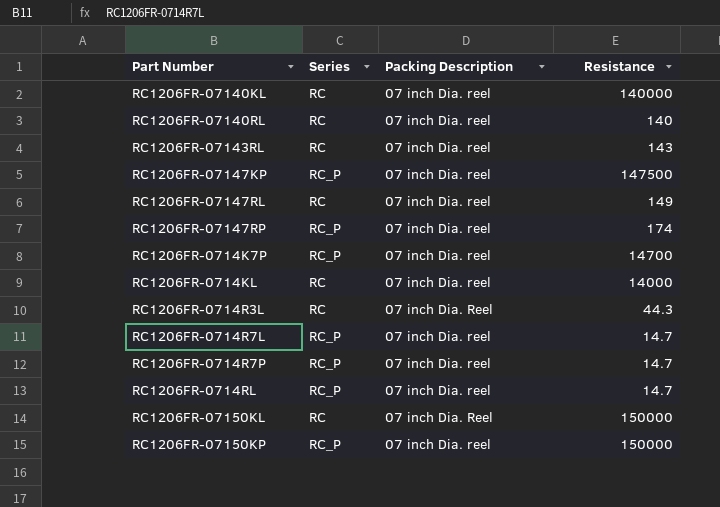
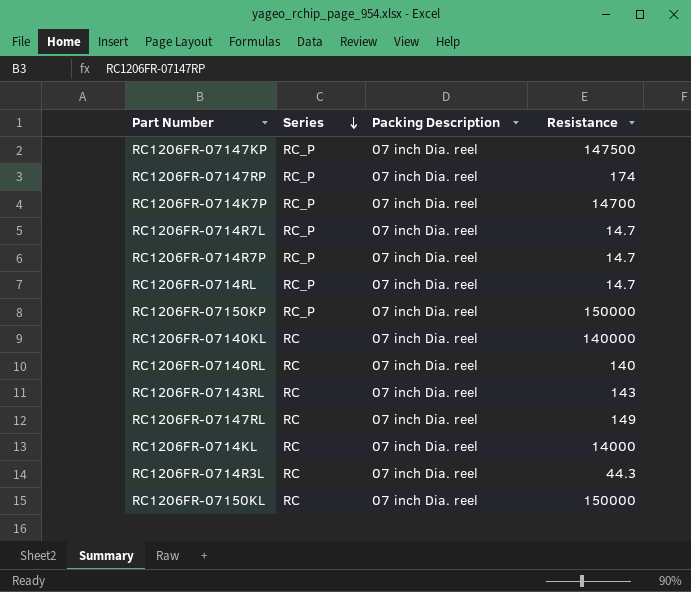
row order: none -> Series descending
RC1206FR-0714R3L | Packing Description: 07 inch Dia. Reel -> 07 inch Dia. reel
RC1206FR-07150KL | Packing Description: 07 inch Dia. Reel -> 07 inch Dia. reel

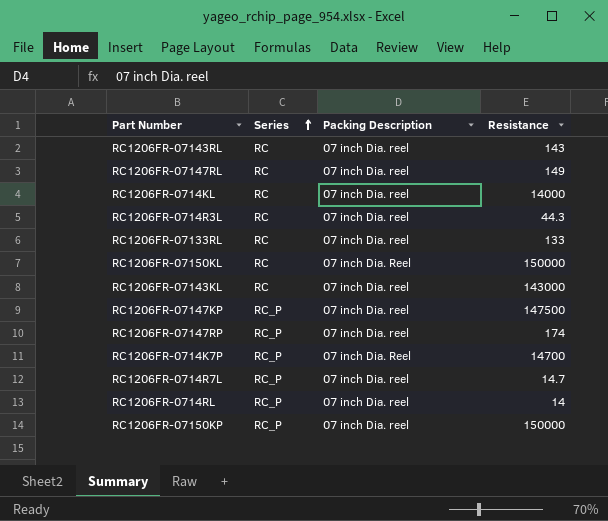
row order: Series descending -> Series ascending
row RC1206FR-0714R7P: RC_P | 07 inch Dia. reel | 14.7 -> none
row RC1206FR-07140KL: RC | 07 inch Dia. reel | 140000 -> none
row RC1206FR-07140RL: RC | 07 inch Dia. reel | 140 -> none
row RC1206FR-07133RL: none -> RC | 07 inch Dia. reel | 133
RC1206FR-07150KL | Packing Description: 07 inch Dia. reel -> 07 inch Dia. Reel
row RC1206FR-07143KL: none -> RC | 07 inch Dia. reel | 143000
RC1206FR-0714K7P | Packing Description: 07 inch Dia. reel -> 07 inch Dia. Reel
RC1206FR-0714RL | Resistance: 14.7 -> 14

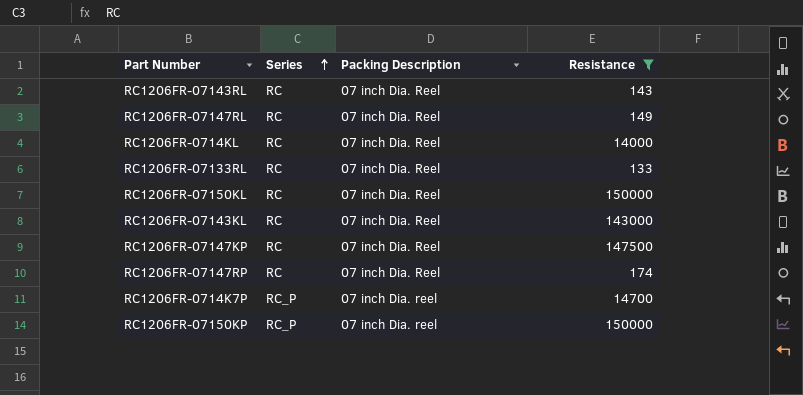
filter: none -> Resistance >= 133
RC1206FR-07143RL | Packing Description: 07 inch Dia. reel -> 07 inch Dia. Reel
RC1206FR-07147RL | Packing Description: 07 inch Dia. reel -> 07 inch Dia. Reel
RC1206FR-0714KL | Packing Description: 07 inch Dia. reel -> 07 inch Dia. Reel
RC1206FR-07133RL | Packing Description: 07 inch Dia. reel -> 07 inch Dia. Reel
RC1206FR-07143KL | Packing Description: 07 inch Dia. reel -> 07 inch Dia. Reel
RC1206FR-07147KP | Series: RC_P -> RC
RC1206FR-07147KP | Packing Description: 07 inch Dia. reel -> 07 inch Dia. Reel
RC1206FR-07147RP | Series: RC_P -> RC
RC1206FR-07147RP | Packing Description: 07 inch Dia. reel -> 07 inch Dia. Reel
RC1206FR-0714K7P | Packing Description: 07 inch Dia. Reel -> 07 inch Dia. reel

